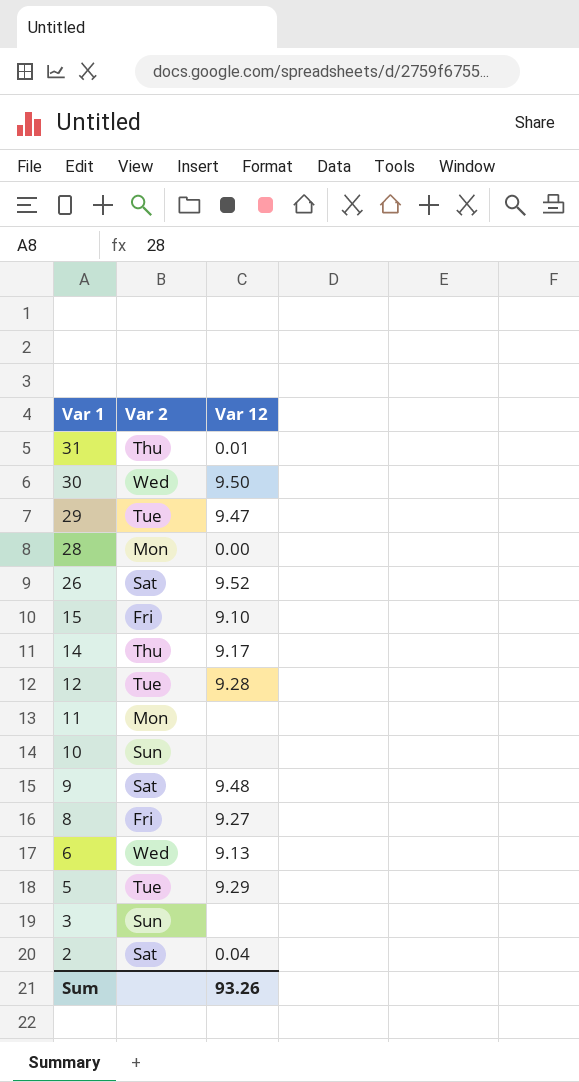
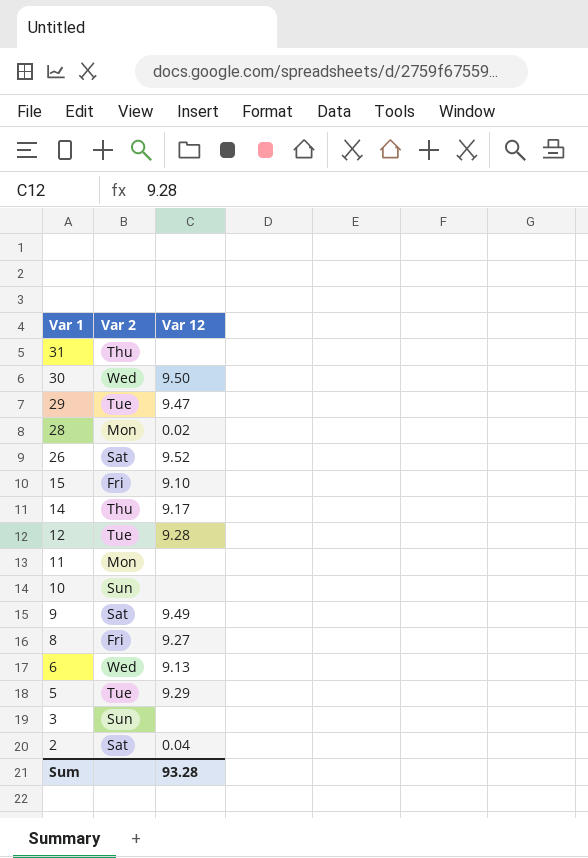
31 | Var 12: 0.01 -> none
28 | Var 12: 0.00 -> 0.02
9 | Var 12: 9.48 -> 9.49
Sum | Var 12: 93.26 -> 93.28

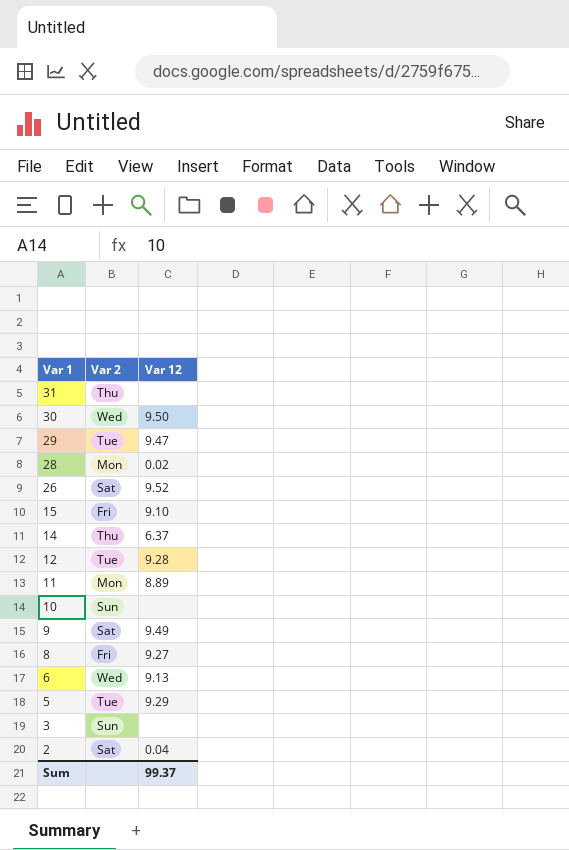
14 | Var 12: 9.17 -> 6.37
11 | Var 12: none -> 8.89
Sum | Var 12: 93.28 -> 99.37

